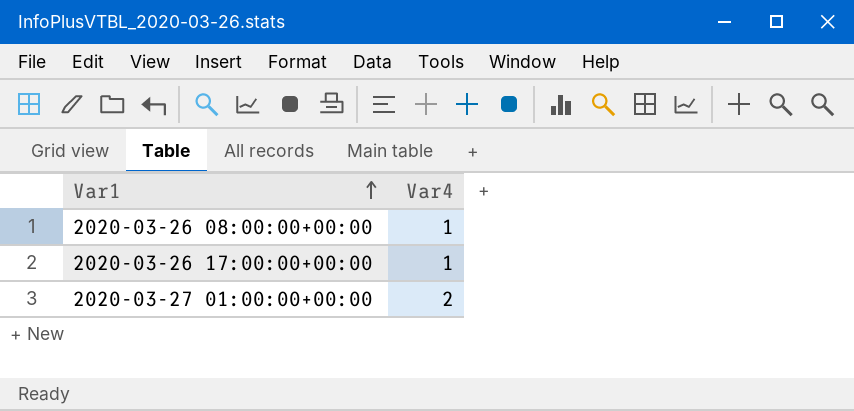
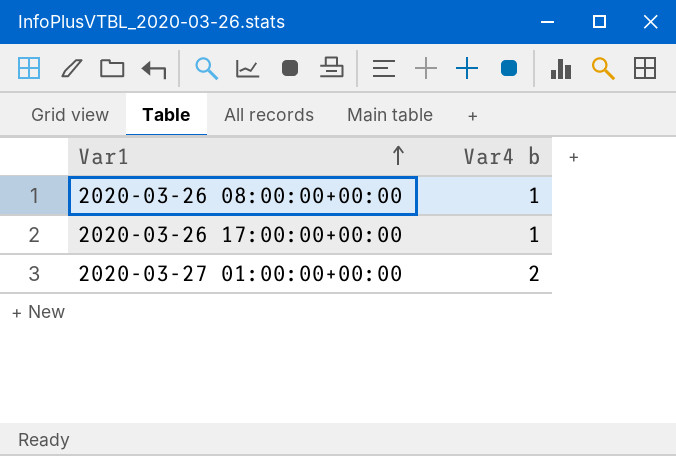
column name: Var4 -> Var4 b

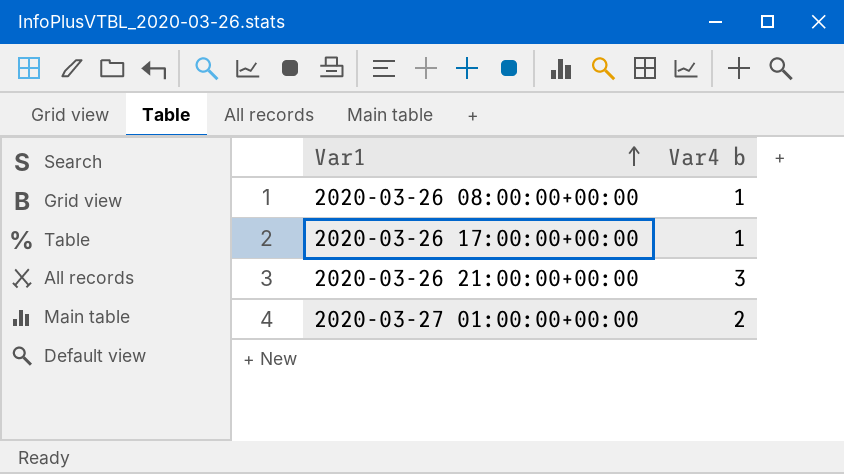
row 2020-03-26 21:00:00+00:00: none -> 3

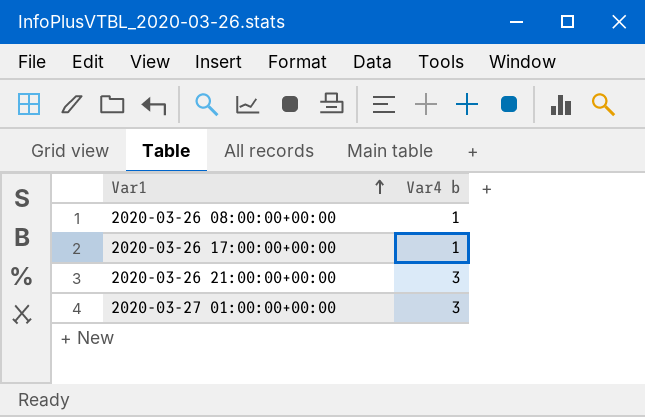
2020-03-27 01:00:00+00:00 | Var4 b: 2 -> 3

